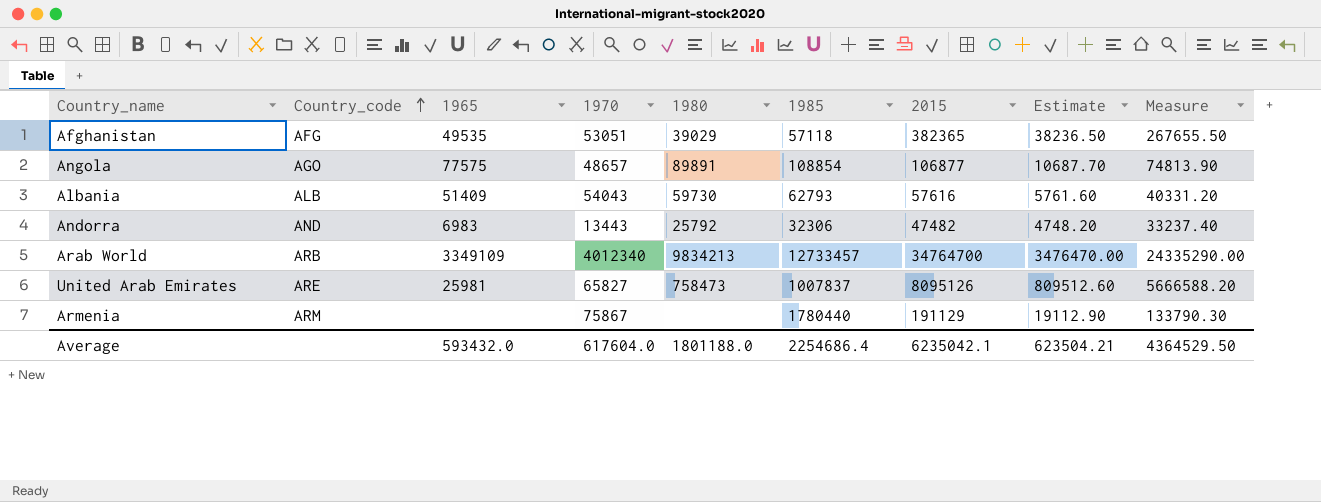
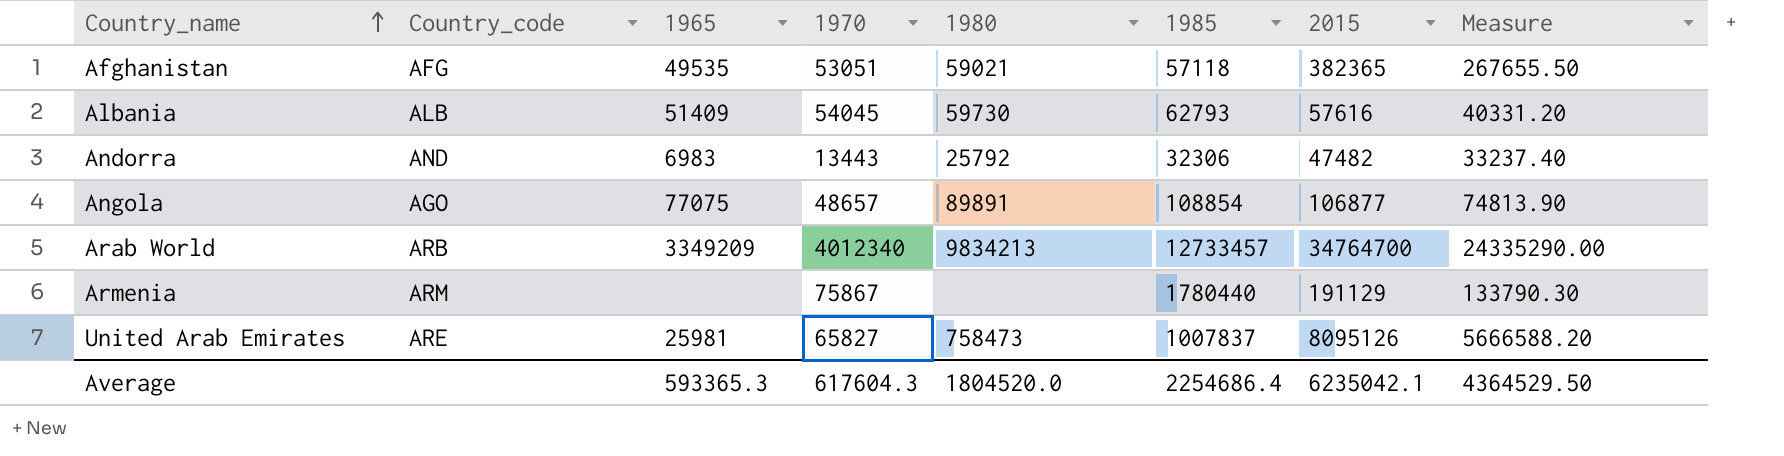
row order: Country_code ascending -> Country_name ascending
column Estimate | formula: [2015] * 0.1 -> none
Afghanistan | 1980: 39029 -> 59021
Albania | 1970: 54043 -> 54045
Angola | 1965: 77575 -> 77075
Arab World | 1965: 3349109 -> 3349209
Average | 1965: 593432.0 -> 593365.3
Average | 1970: 617604.0 -> 617604.3
Average | 1980: 1801188.0 -> 1804520.0

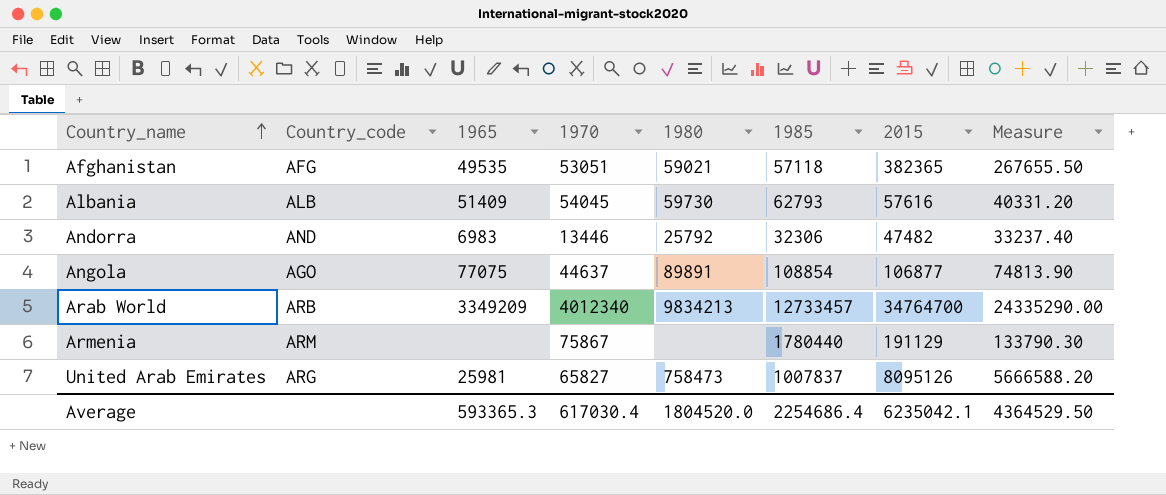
Andorra | 1970: 13443 -> 13446
Angola | 1970: 48657 -> 44637
United Arab Emirates | Country_code: ARE -> ARG
Average | 1970: 617604.3 -> 617030.4

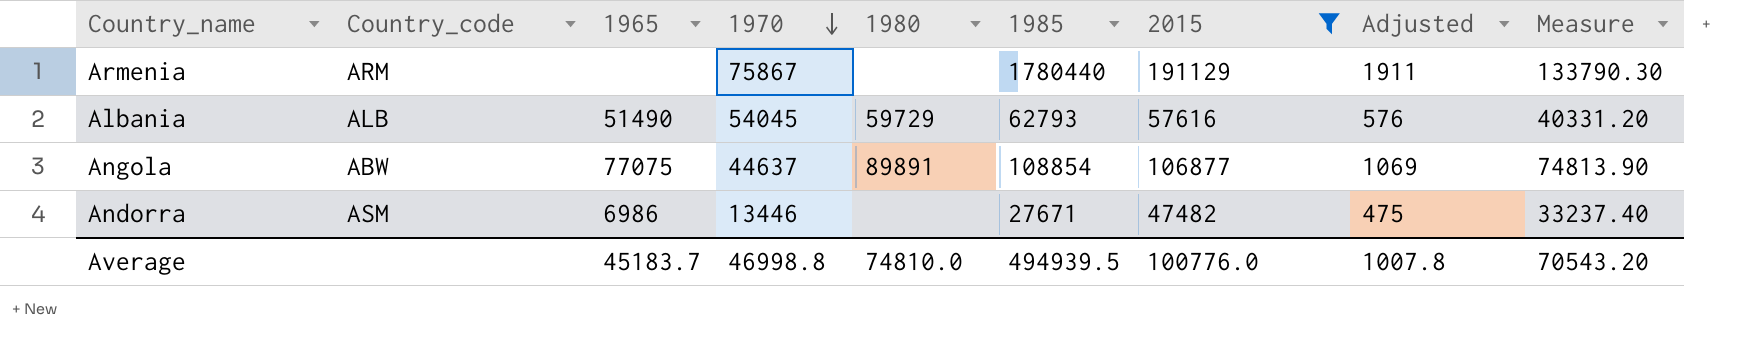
filter: none -> 2015 <= 191129
row order: Country_name ascending -> 1970 descending
column Adjusted | formula: none -> [2015] * 0.01
Albania | 1965: 51409 -> 51490
Albania | 1980: 59730 -> 59729
Angola | Country_code: AGO -> ABW
Andorra | Country_code: AND -> ASM
Andorra | 1965: 6983 -> 6986
Andorra | 1980: 25792 -> none
Andorra | 1985: 32306 -> 27671
Average | 1965: 593365.3 -> 45183.7
Average | 1970: 617030.4 -> 46998.8
Average | 1980: 1804520.0 -> 74810.0
Average | 1985: 2254686.4 -> 494939.5
Average | 2015: 6235042.1 -> 100776.0
Average | Measure: 4364529.50 -> 70543.20

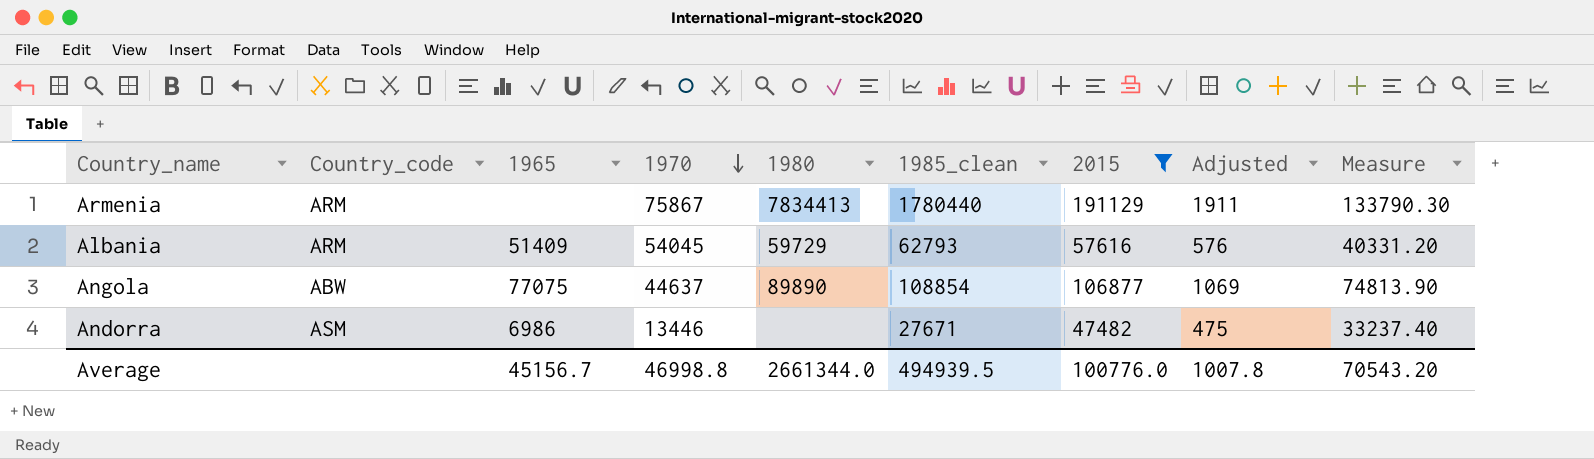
column name: 1985 -> 1985_clean
Armenia | 1980: none -> 7834413
Albania | Country_code: ALB -> ARM
Albania | 1965: 51490 -> 51409
Angola | 1980: 89891 -> 89890
Average | 1965: 45183.7 -> 45156.7
Average | 1980: 74810.0 -> 2661344.0

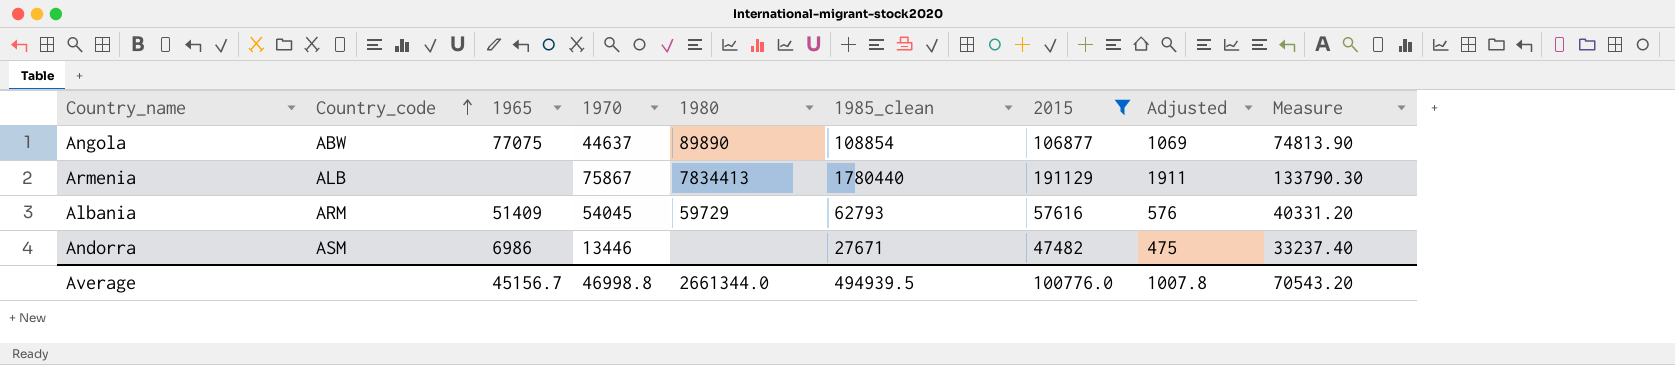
row order: 1970 descending -> Country_code ascending
Armenia | Country_code: ARM -> ALB

